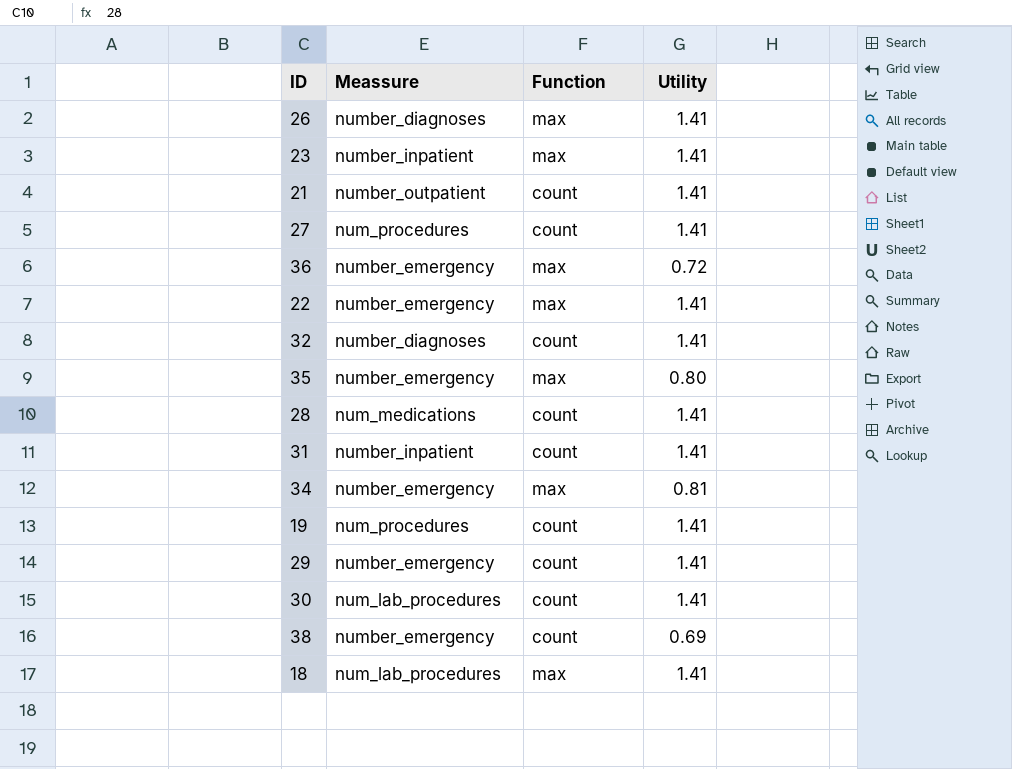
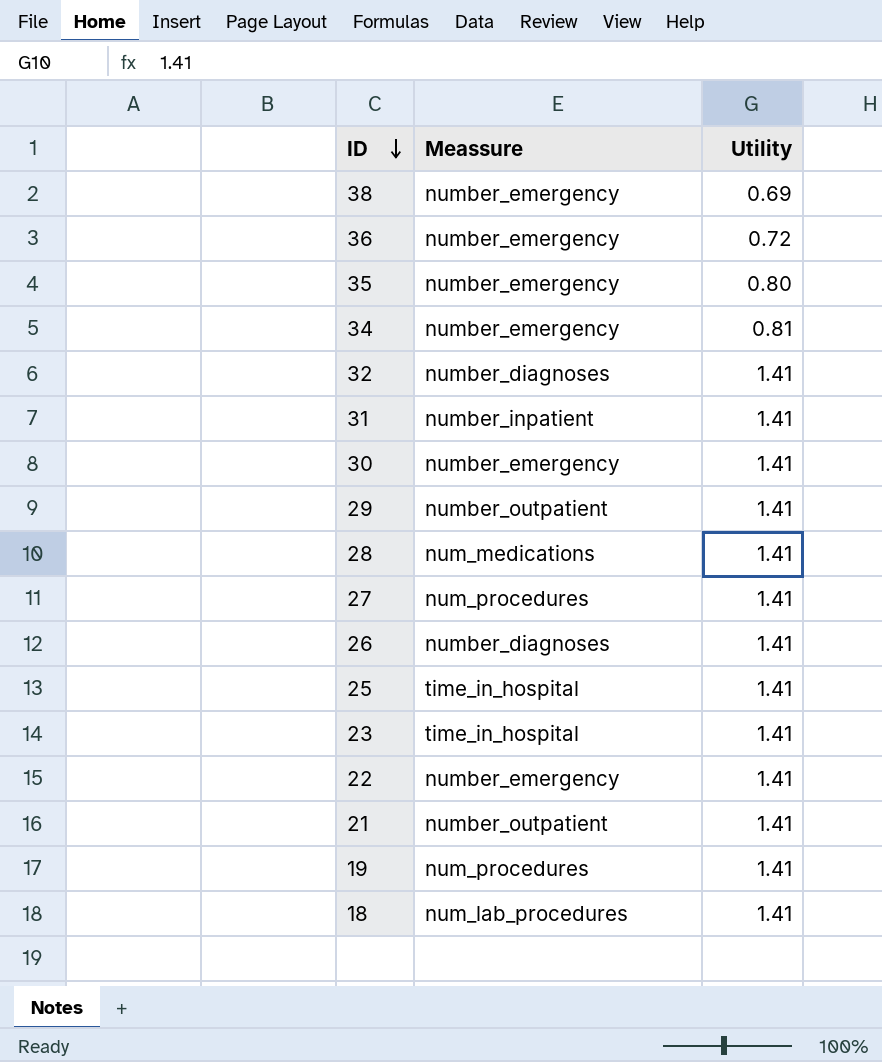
row order: none -> ID descending
column Function | position: 3 -> none
30 | Meassure: num_lab_procedures -> number_emergency
29 | Meassure: number_emergency -> number_outpatient
row 25: none -> time_in_hospital | 1.41
23 | Meassure: number_inpatient -> time_in_hospital

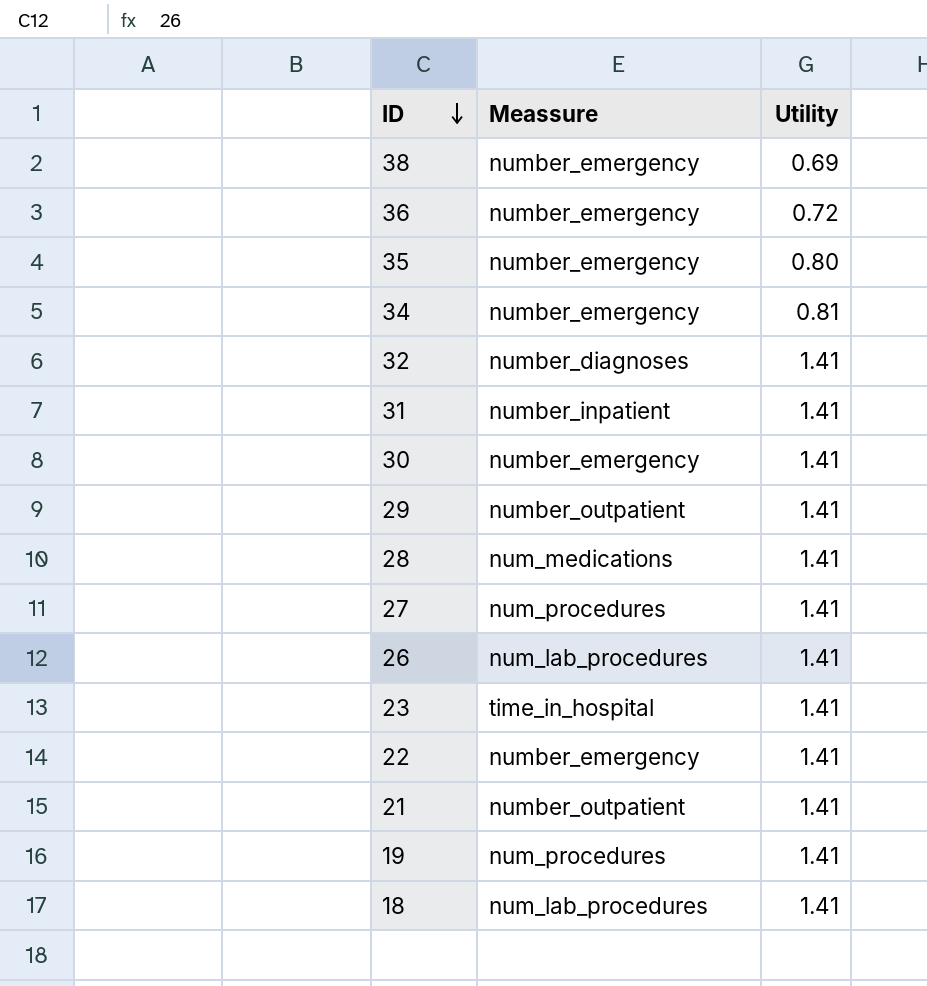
row 25: time_in_hospital | 1.41 -> none
26 | Meassure: number_diagnoses -> num_lab_procedures

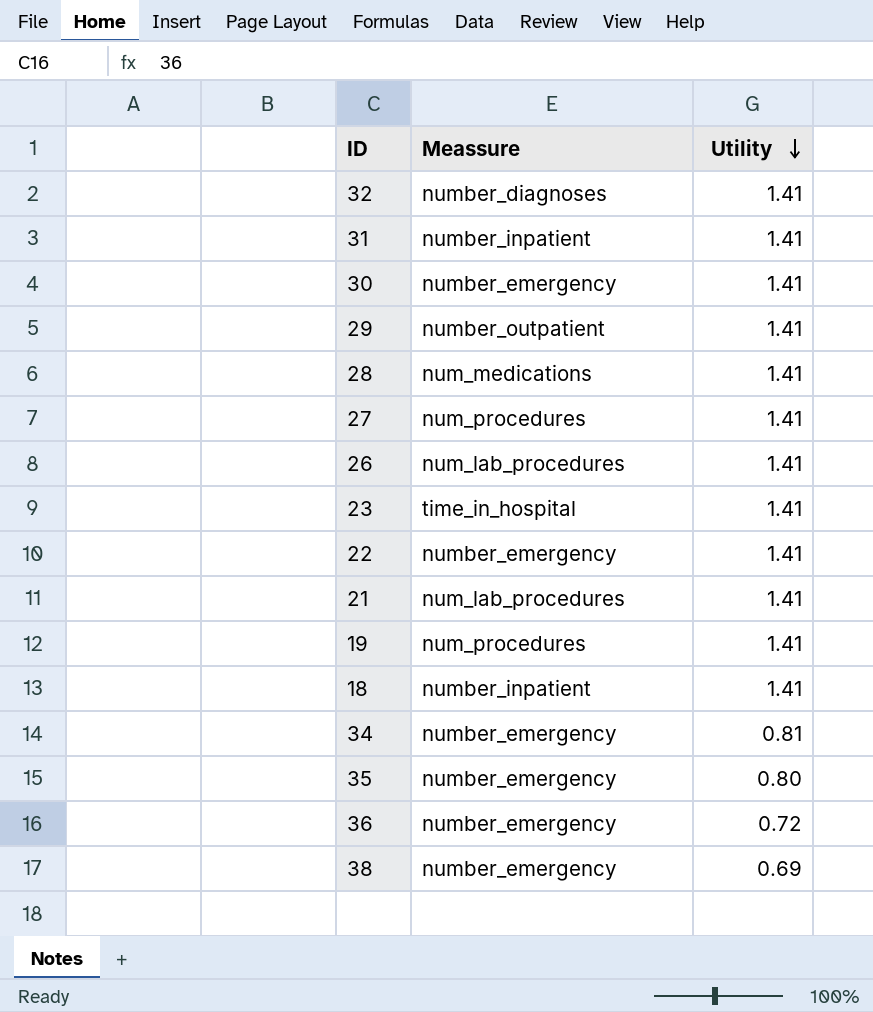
row order: ID descending -> Utility descending
21 | Meassure: number_outpatient -> num_lab_procedures
18 | Meassure: num_lab_procedures -> number_inpatient

